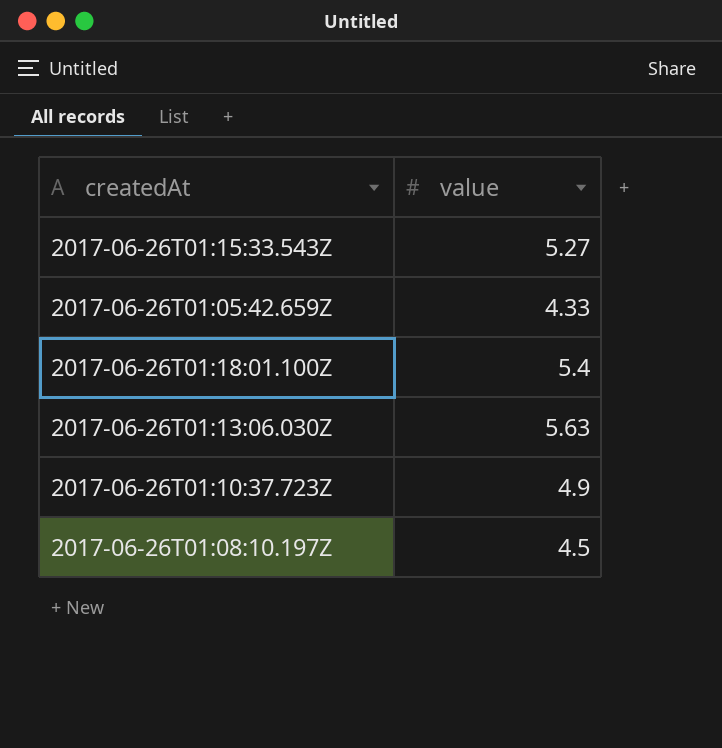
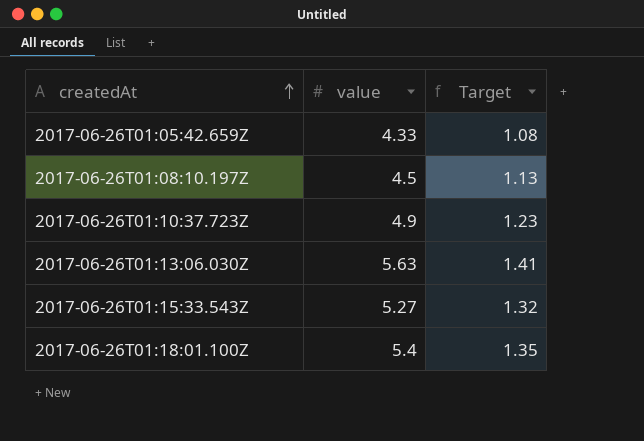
row order: none -> createdAt ascending
column Target | formula: none -> [value] * 0.25

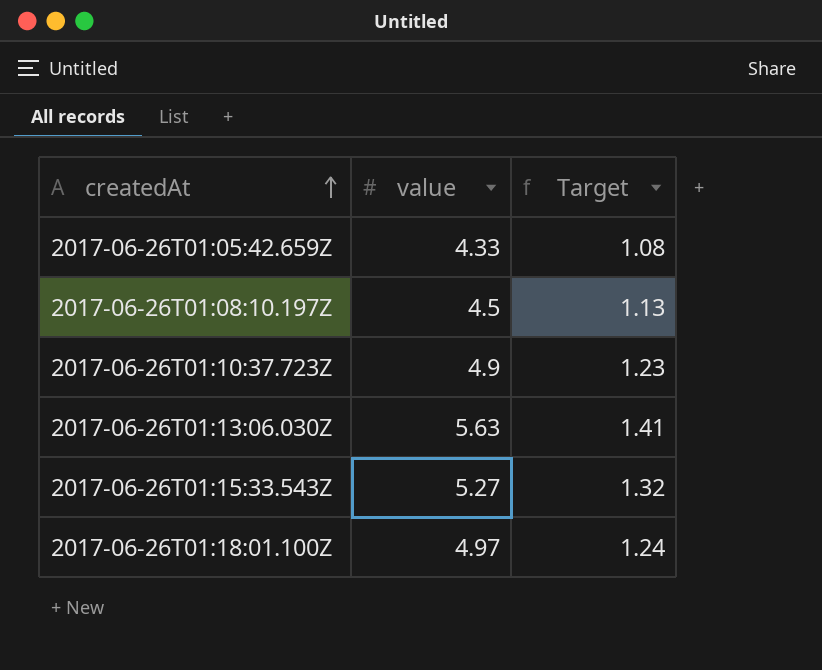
2017-06-26T01:18:01.100Z | value: 5.4 -> 4.97
2017-06-26T01:18:01.100Z | Target: 1.35 -> 1.24

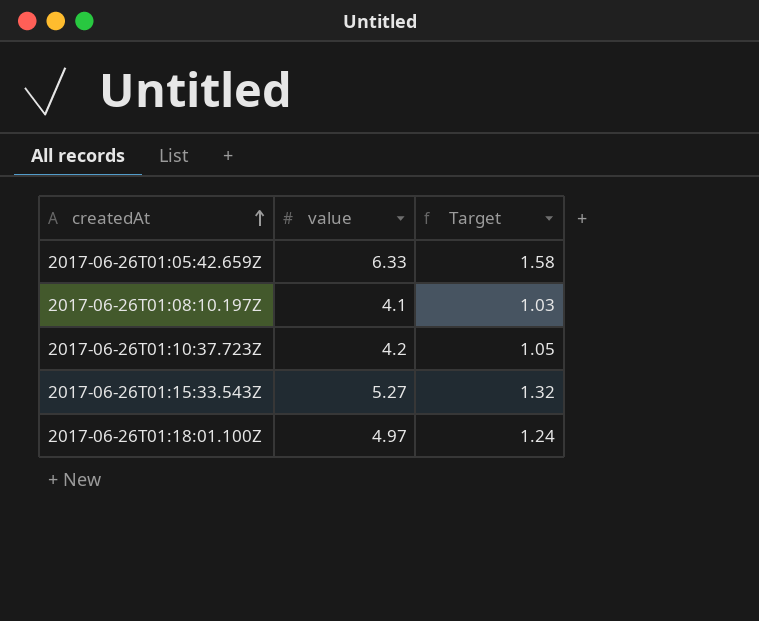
row 2017-06-26T01:13:06.030Z: 5.63 | 1.41 -> none
2017-06-26T01:05:42.659Z | value: 4.33 -> 6.33
2017-06-26T01:05:42.659Z | Target: 1.08 -> 1.58
2017-06-26T01:08:10.197Z | value: 4.5 -> 4.1
2017-06-26T01:08:10.197Z | Target: 1.13 -> 1.03
2017-06-26T01:10:37.723Z | value: 4.9 -> 4.2
2017-06-26T01:10:37.723Z | Target: 1.23 -> 1.05

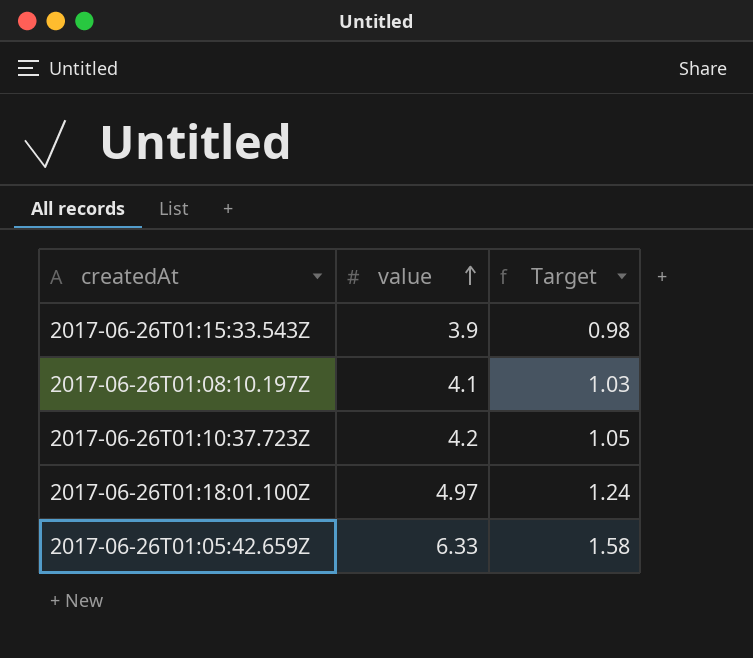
row order: createdAt ascending -> value ascending
2017-06-26T01:15:33.543Z | value: 5.27 -> 3.9
2017-06-26T01:15:33.543Z | Target: 1.32 -> 0.98

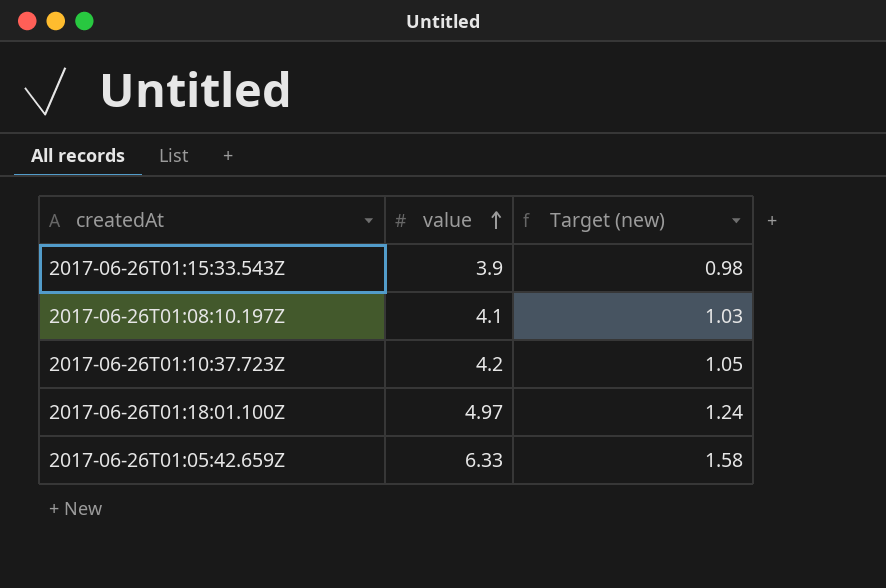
column name: Target -> Target (new)

